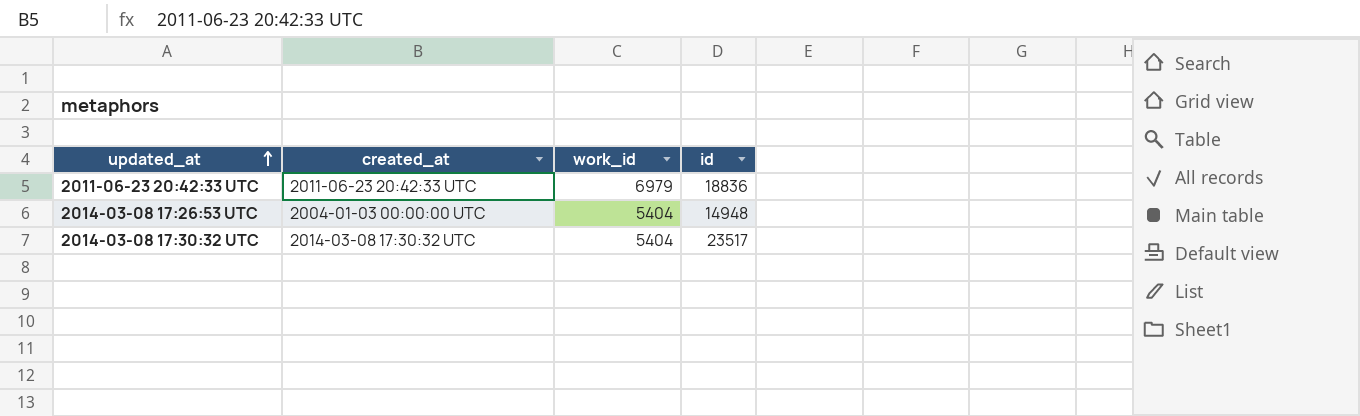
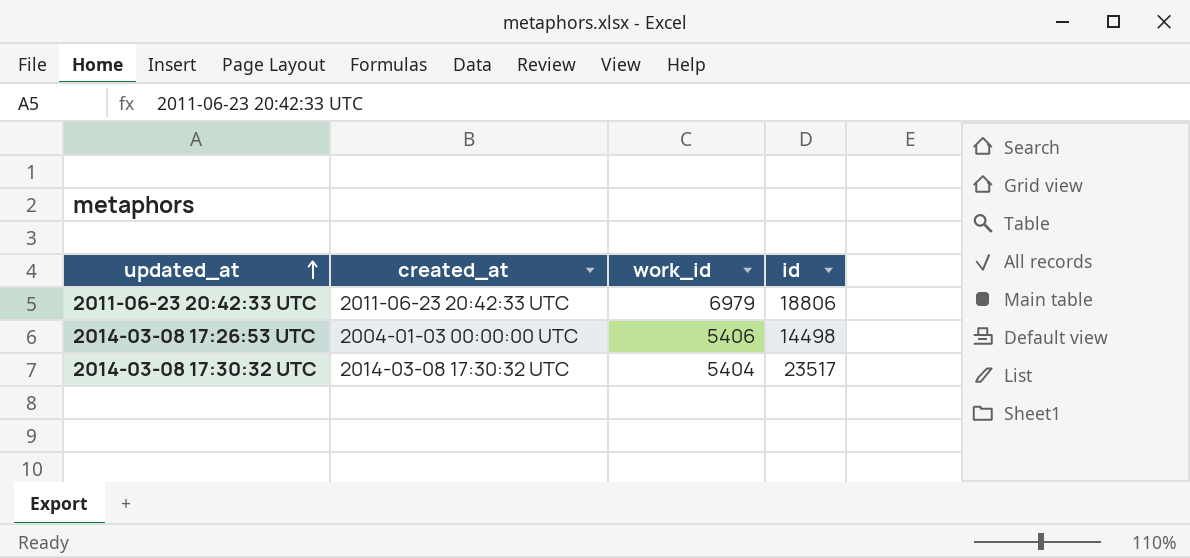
2011-06-23 20:42:33 UTC | id: 18836 -> 18806
2014-03-08 17:26:53 UTC | work_id: 5404 -> 5406
2014-03-08 17:26:53 UTC | id: 14948 -> 14498

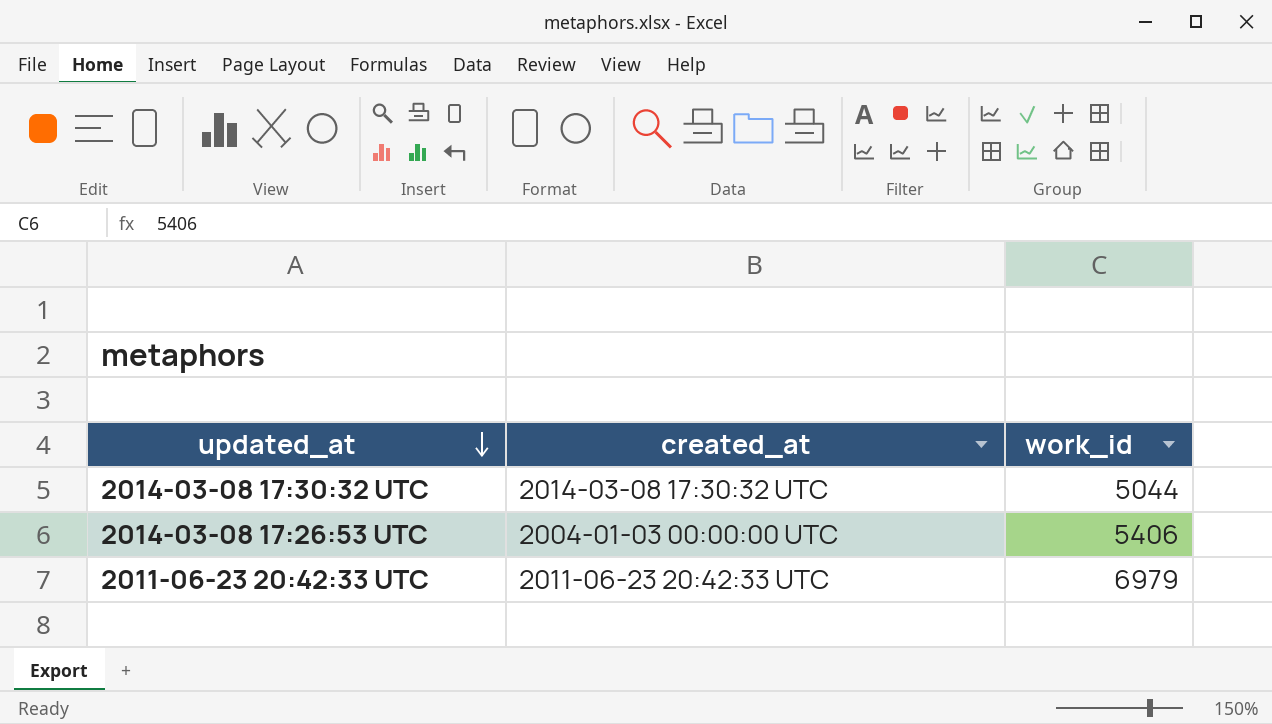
row order: updated_at ascending -> updated_at descending
column id | position: 4 -> none
2014-03-08 17:30:32 UTC | work_id: 5404 -> 5044

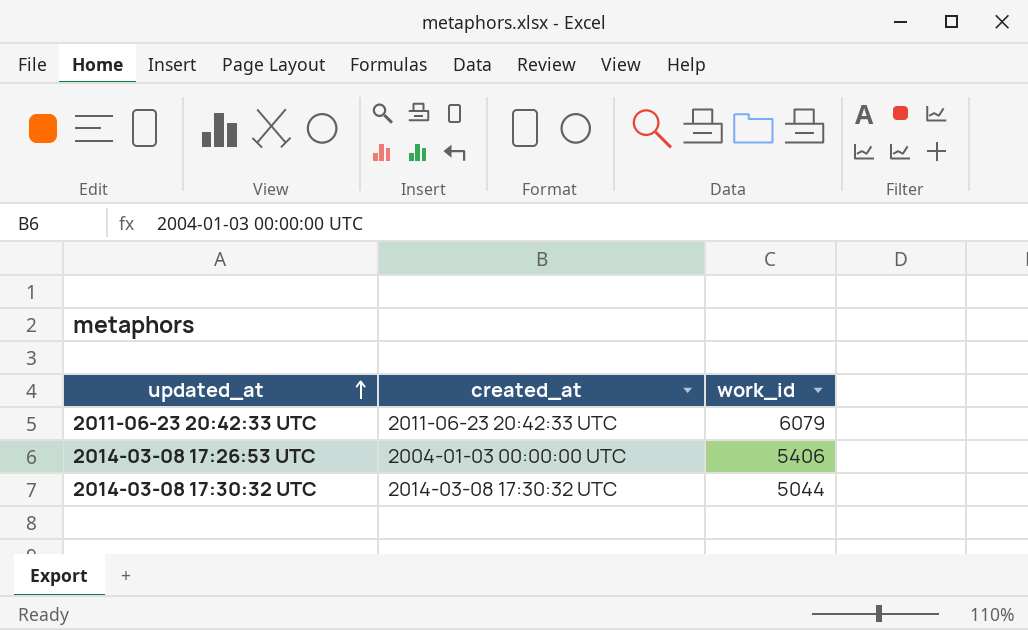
row order: updated_at descending -> updated_at ascending
2011-06-23 20:42:33 UTC | work_id: 6979 -> 6079

